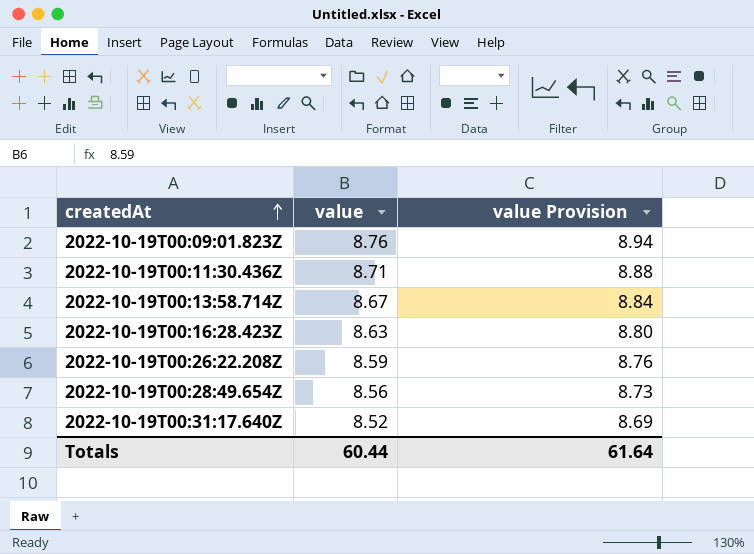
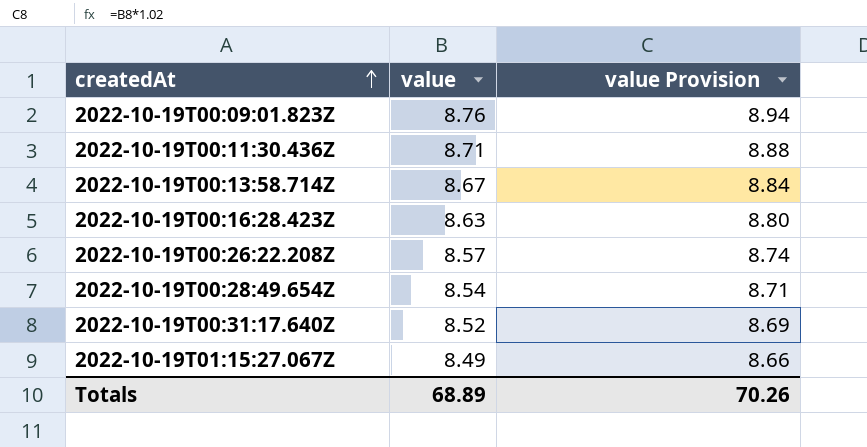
2022-10-19T00:26:22.208Z | value: 8.59 -> 8.57
2022-10-19T00:26:22.208Z | value Provision: 8.76 -> 8.74
2022-10-19T00:28:49.654Z | value: 8.56 -> 8.54
2022-10-19T00:28:49.654Z | value Provision: 8.73 -> 8.71
row 2022-10-19T01:15:27.067Z: none -> 8.49 | 8.66
Totals | value: 60.44 -> 68.89
Totals | value Provision: 61.64 -> 70.26

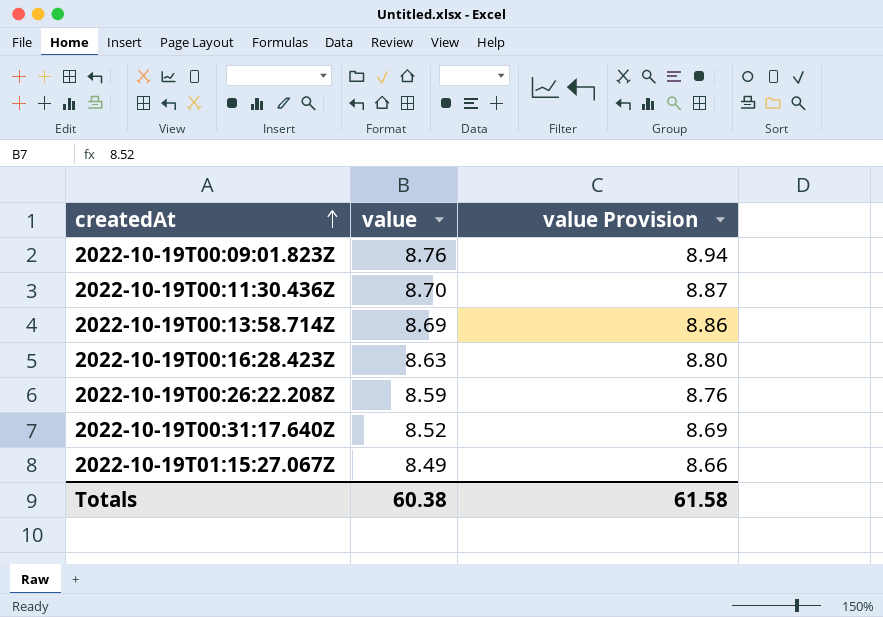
row 2022-10-19T00:28:49.654Z: 8.54 | 8.71 -> none
2022-10-19T00:11:30.436Z | value: 8.71 -> 8.70
2022-10-19T00:11:30.436Z | value Provision: 8.88 -> 8.87
2022-10-19T00:13:58.714Z | value: 8.67 -> 8.69
2022-10-19T00:13:58.714Z | value Provision: 8.84 -> 8.86
2022-10-19T00:26:22.208Z | value: 8.57 -> 8.59
2022-10-19T00:26:22.208Z | value Provision: 8.74 -> 8.76
Totals | value: 68.89 -> 60.38
Totals | value Provision: 70.26 -> 61.58

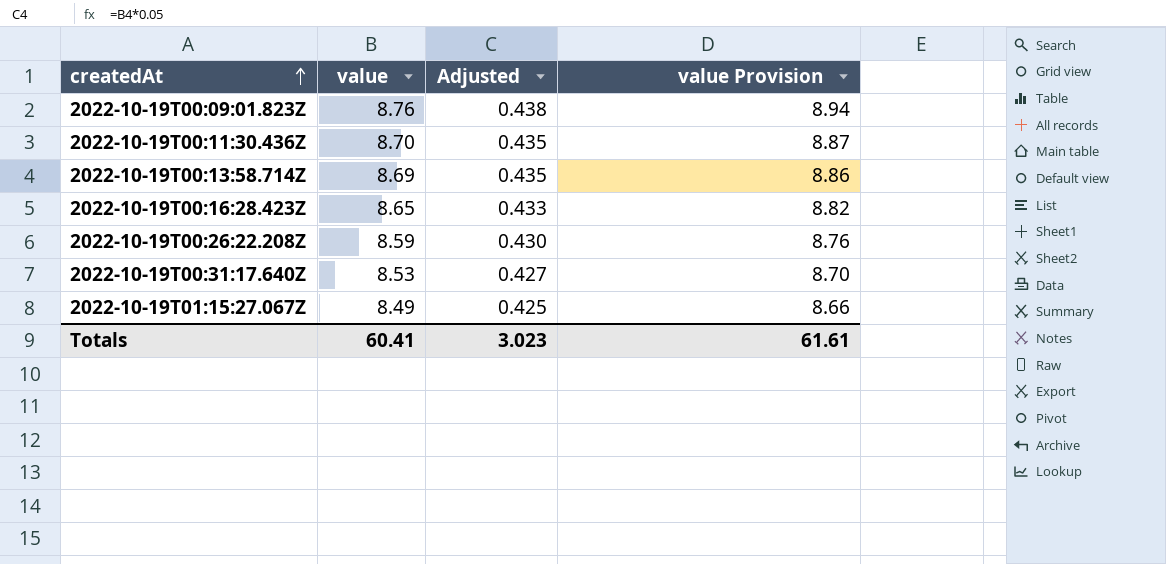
column Adjusted | formula: none -> [value] * 0.05
2022-10-19T00:16:28.423Z | value: 8.63 -> 8.65
2022-10-19T00:16:28.423Z | value Provision: 8.80 -> 8.82
2022-10-19T00:31:17.640Z | value: 8.52 -> 8.53
2022-10-19T00:31:17.640Z | value Provision: 8.69 -> 8.70
Totals | value: 60.38 -> 60.41
Totals | value Provision: 61.58 -> 61.61

